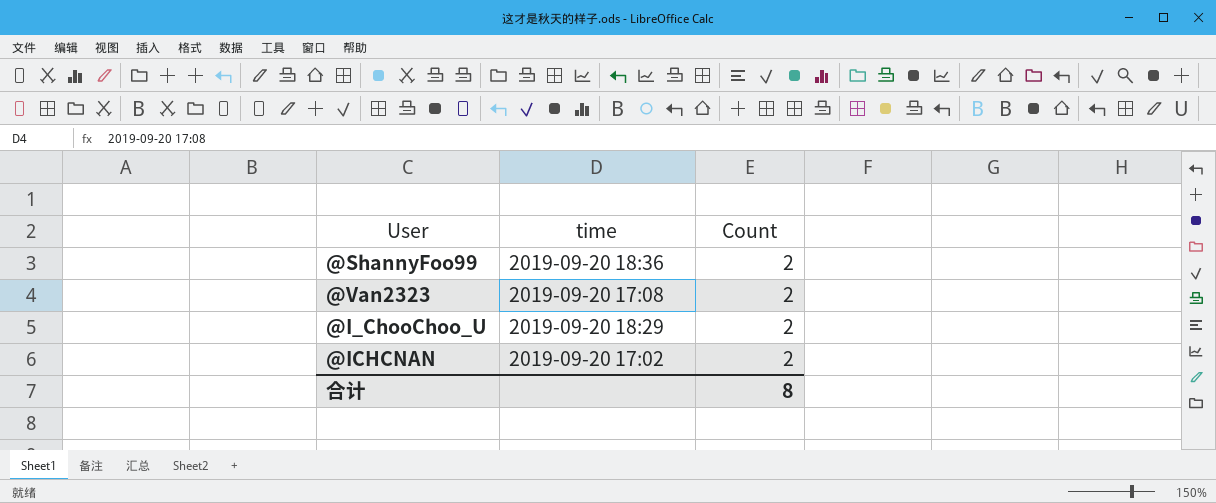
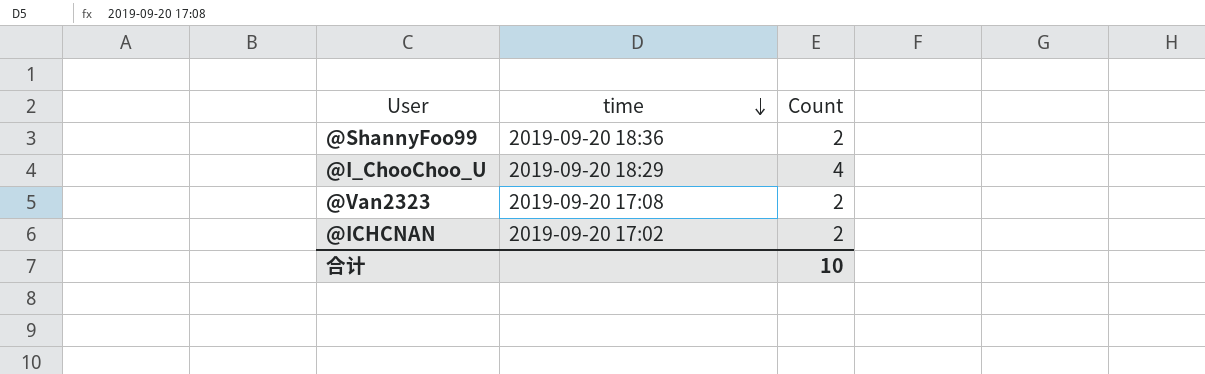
row order: none -> time descending
@I_ChooChoo_U | Count: 2 -> 4
合计 | Count: 8 -> 10

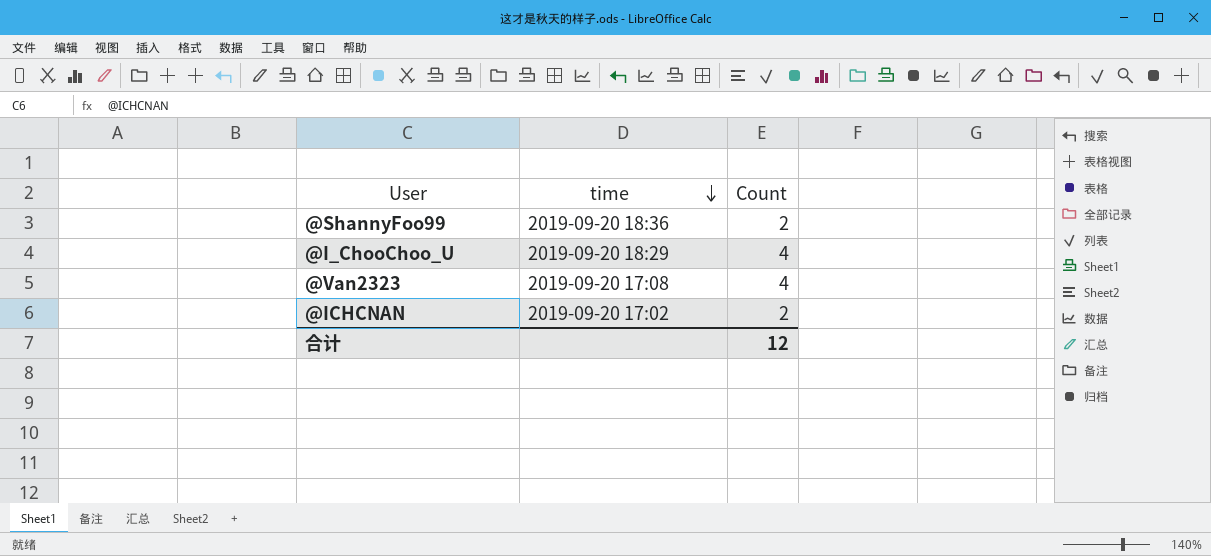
@Van2323 | Count: 2 -> 4
合计 | Count: 10 -> 12

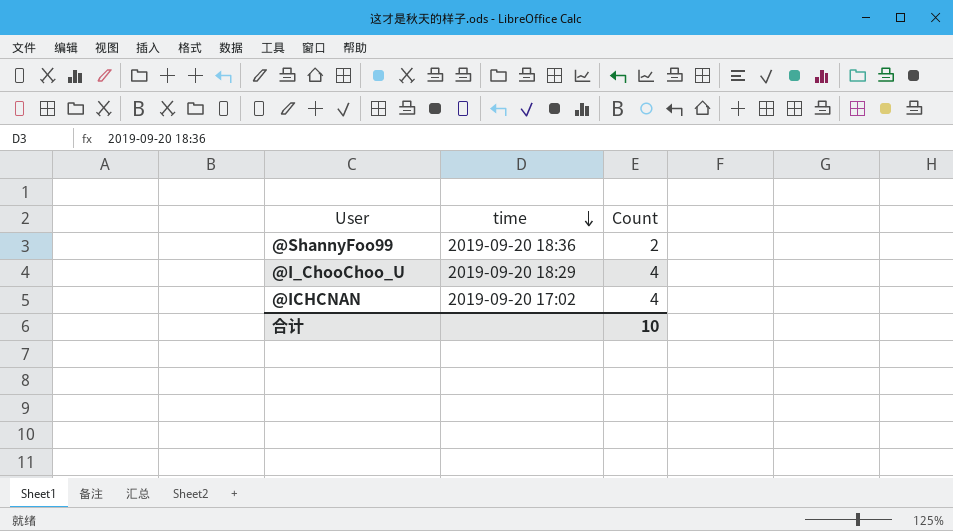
row @Van2323: 2019-09-20 17:08 | 4 -> none
@ICHCNAN | Count: 2 -> 4
合计 | Count: 12 -> 10

